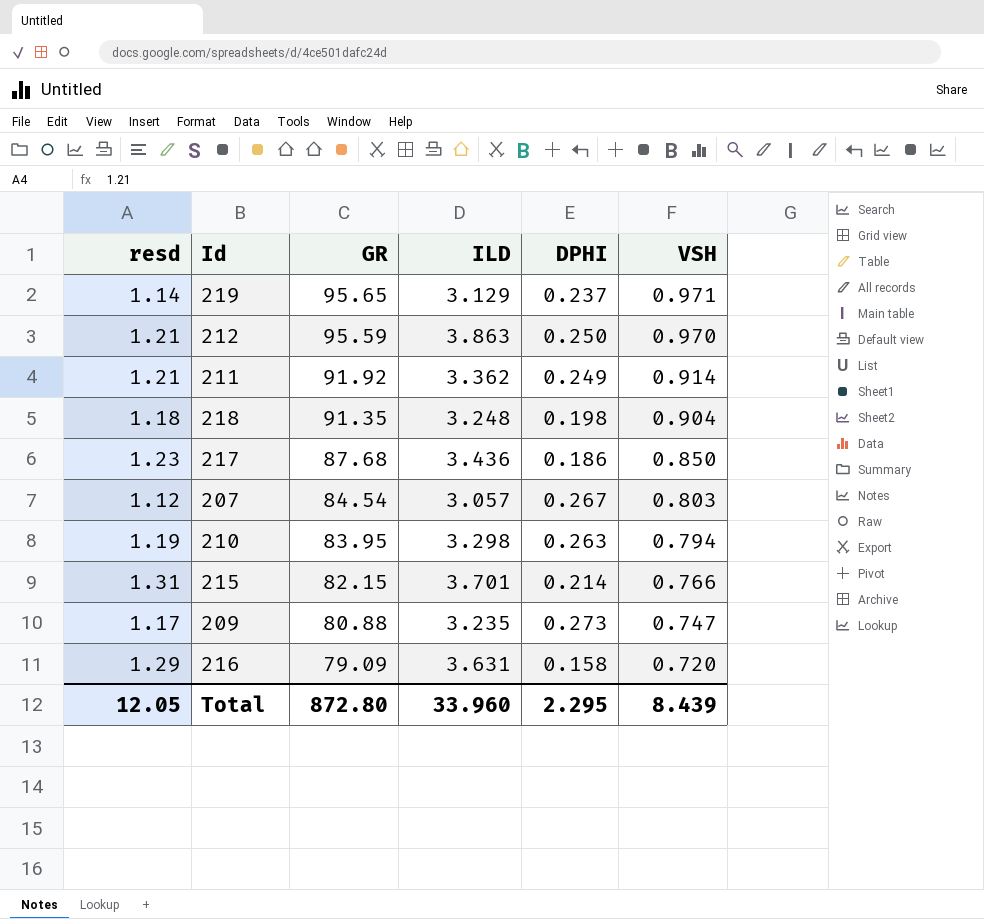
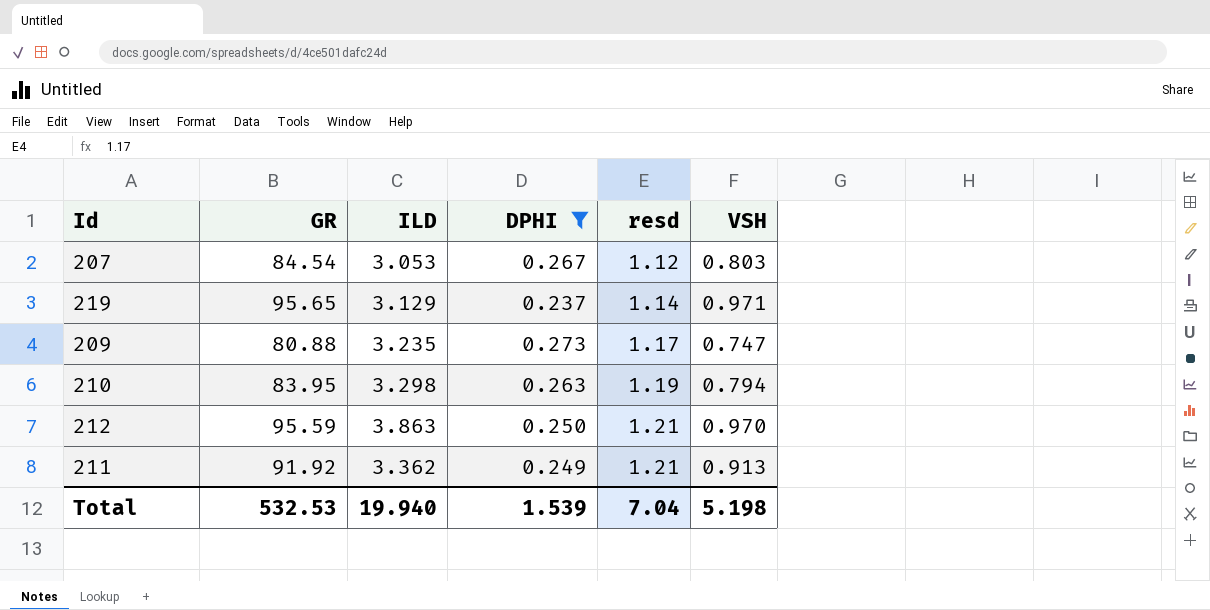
filter: none -> DPHI >= 0.237
row order: GR descending -> resd ascending
column resd | position: 1 -> 5
207 | ILD: 3.057 -> 3.053
211 | VSH: 0.914 -> 0.913
Total | GR: 872.80 -> 532.53
Total | ILD: 33.960 -> 19.940
Total | DPHI: 2.295 -> 1.539
Total | resd: 12.05 -> 7.04
Total | VSH: 8.439 -> 5.198

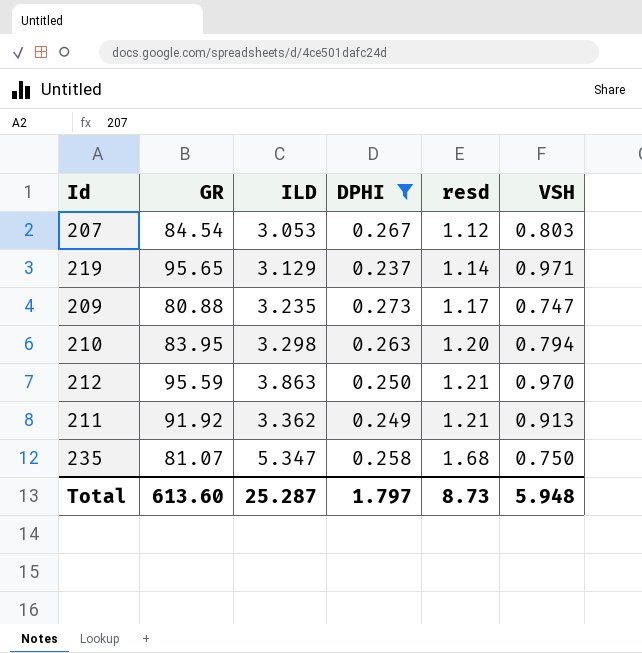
210 | resd: 1.19 -> 1.20
row 235: none -> 81.07 | 5.347 | 0.258 | 1.68 | 0.750
Total | GR: 532.53 -> 613.60
Total | ILD: 19.940 -> 25.287
Total | DPHI: 1.539 -> 1.797
Total | resd: 7.04 -> 8.73
Total | VSH: 5.198 -> 5.948

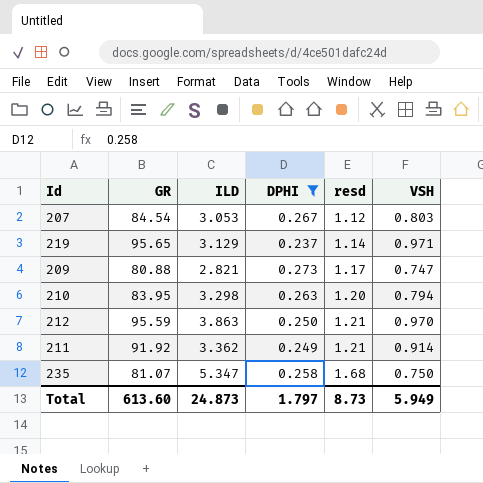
209 | ILD: 3.235 -> 2.821
211 | VSH: 0.913 -> 0.914
Total | ILD: 25.287 -> 24.873
Total | VSH: 5.948 -> 5.949

